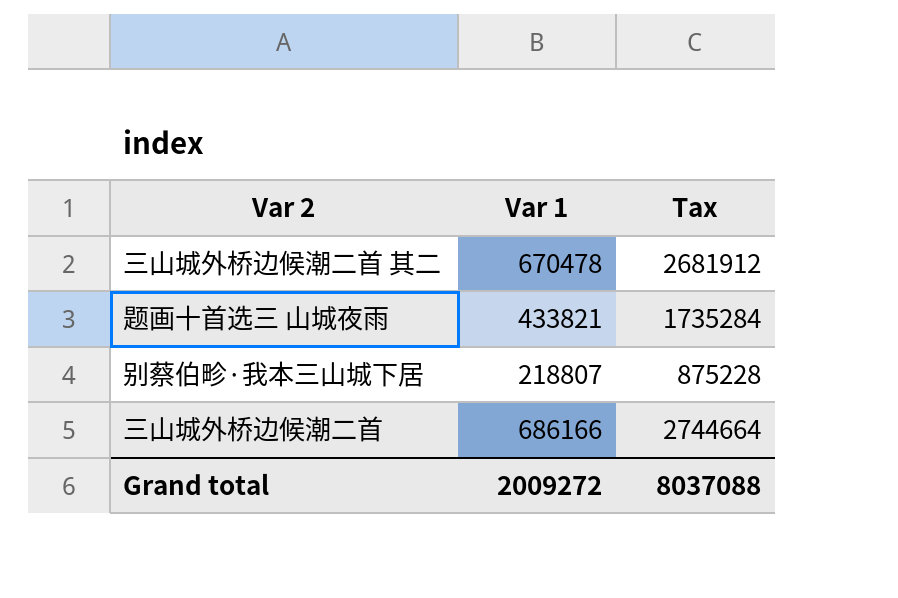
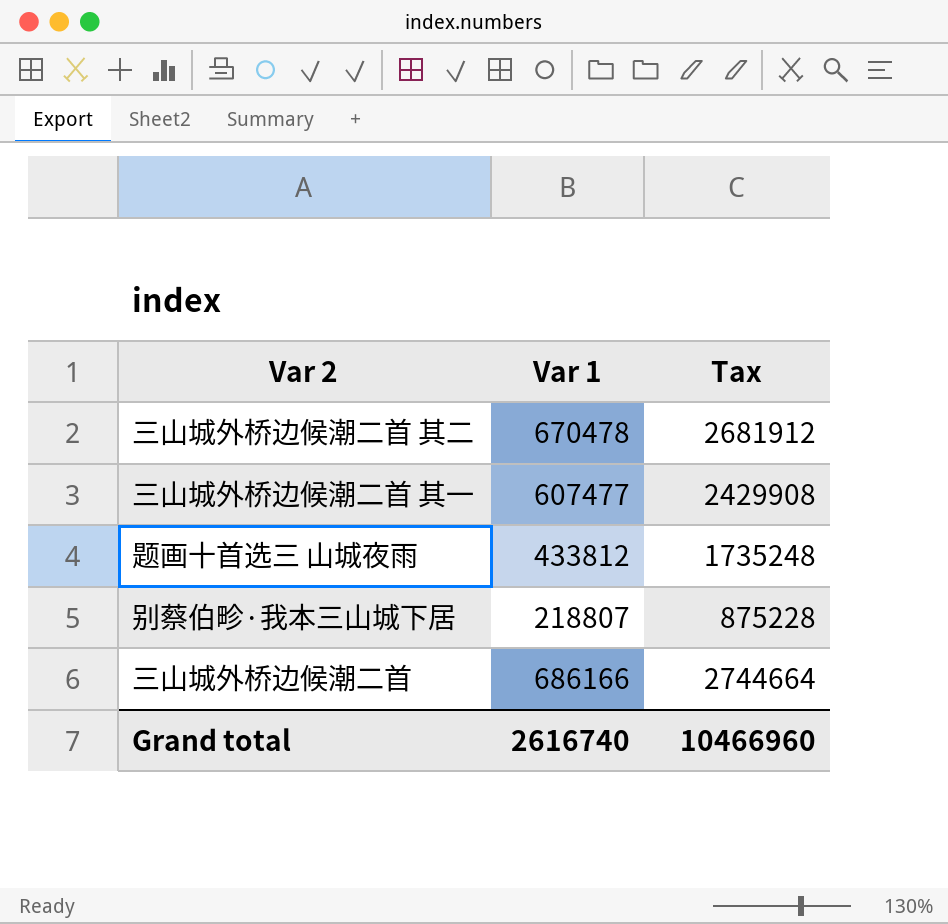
row 三山城外桥边候潮二首 其一: none -> 607477 | 2429908
题画十首选三 山城夜雨 | Var 1: 433821 -> 433812
题画十首选三 山城夜雨 | Tax: 1735284 -> 1735248
Grand total | Var 1: 2009272 -> 2616740
Grand total | Tax: 8037088 -> 10466960

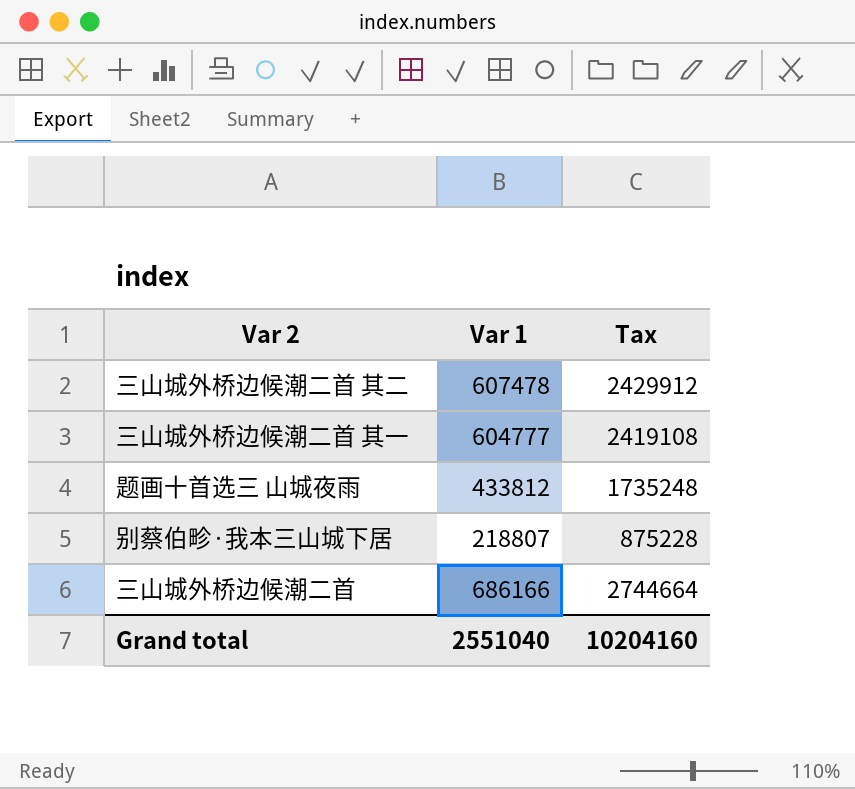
三山城外桥边候潮二首 其二 | Var 1: 670478 -> 607478
三山城外桥边候潮二首 其二 | Tax: 2681912 -> 2429912
三山城外桥边候潮二首 其一 | Var 1: 607477 -> 604777
三山城外桥边候潮二首 其一 | Tax: 2429908 -> 2419108
Grand total | Var 1: 2616740 -> 2551040
Grand total | Tax: 10466960 -> 10204160

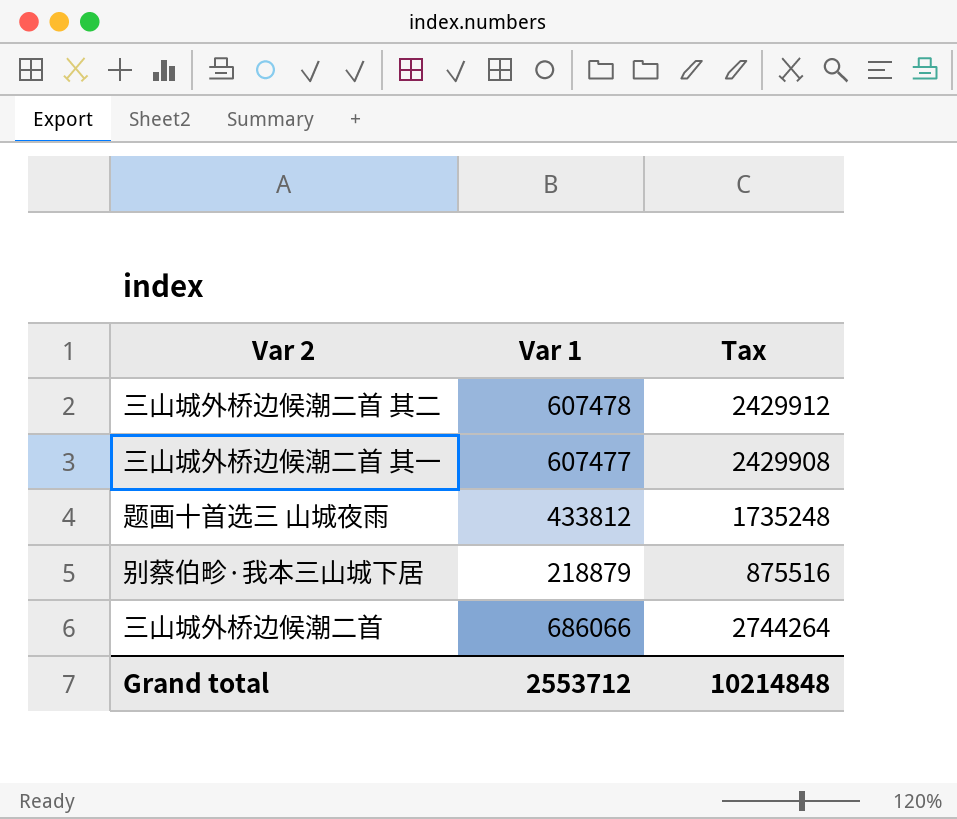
三山城外桥边候潮二首 其一 | Var 1: 604777 -> 607477
三山城外桥边候潮二首 其一 | Tax: 2419108 -> 2429908
别蔡伯畛·我本三山城下居 | Var 1: 218807 -> 218879
别蔡伯畛·我本三山城下居 | Tax: 875228 -> 875516
三山城外桥边候潮二首 | Var 1: 686166 -> 686066
三山城外桥边候潮二首 | Tax: 2744664 -> 2744264
Grand total | Var 1: 2551040 -> 2553712
Grand total | Tax: 10204160 -> 10214848

